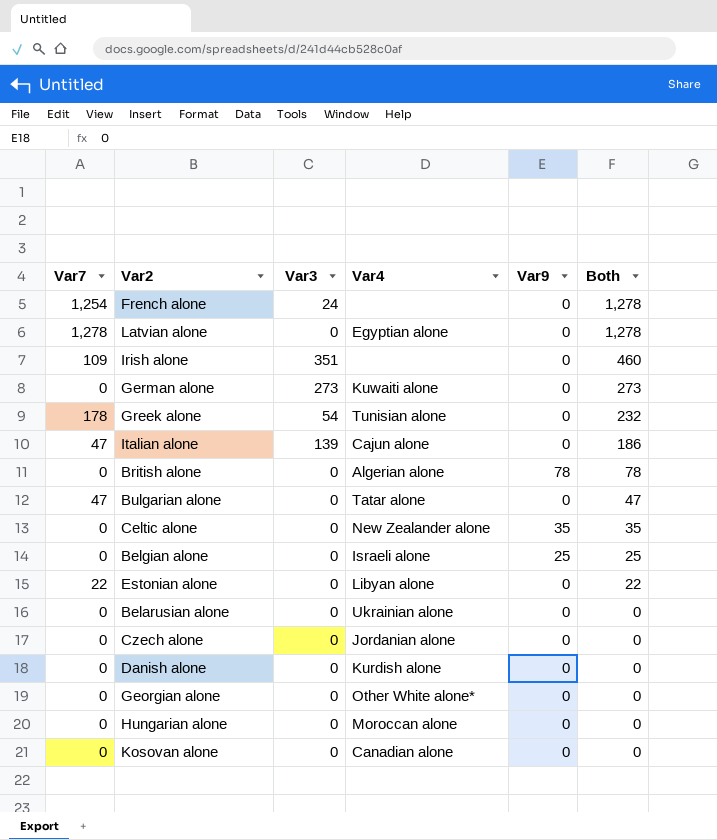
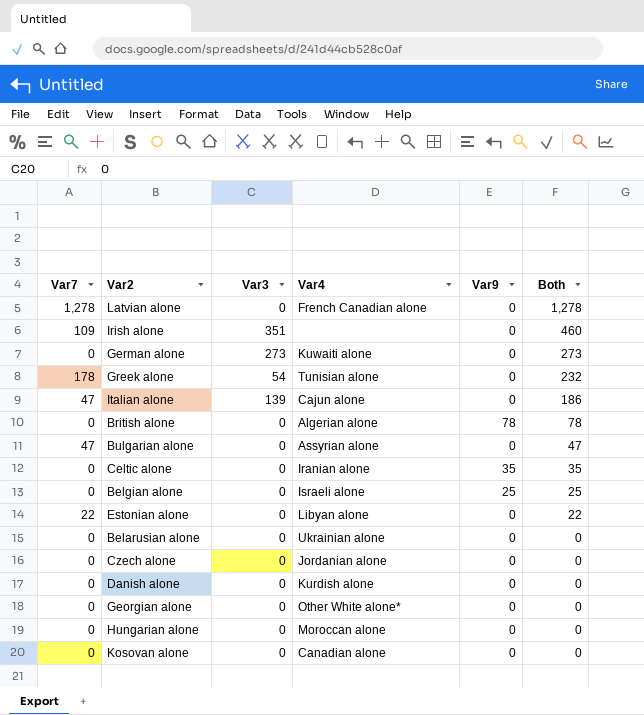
row French alone: 1,254 | 24 | none | 0 | 1,278 -> none
Latvian alone | Var4: Egyptian alone -> French Canadian alone
Bulgarian alone | Var4: Tatar alone -> Assyrian alone
Celtic alone | Var4: New Zealander alone -> Iranian alone

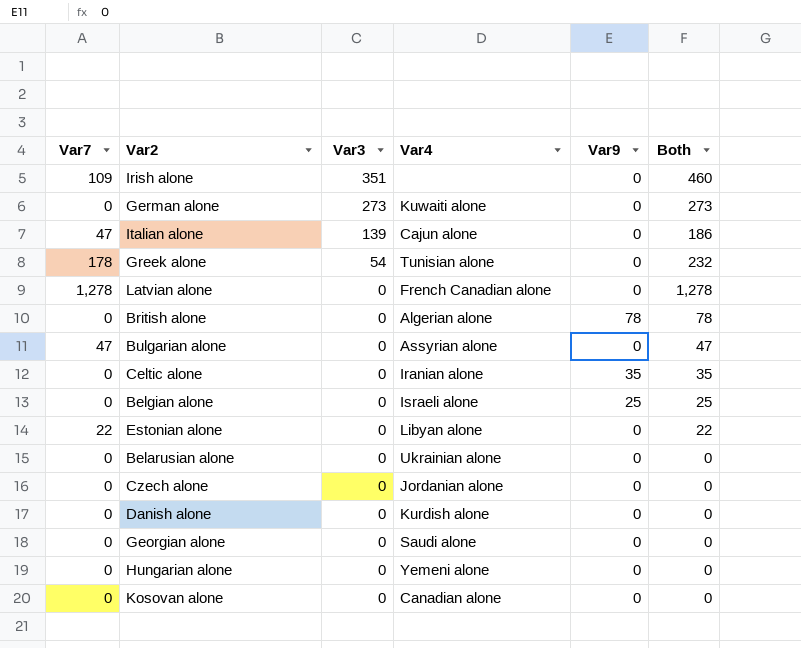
row order: Both descending -> Var3 descending
Georgian alone | Var4: Other White alone* -> Saudi alone
Hungarian alone | Var4: Moroccan alone -> Yemeni alone

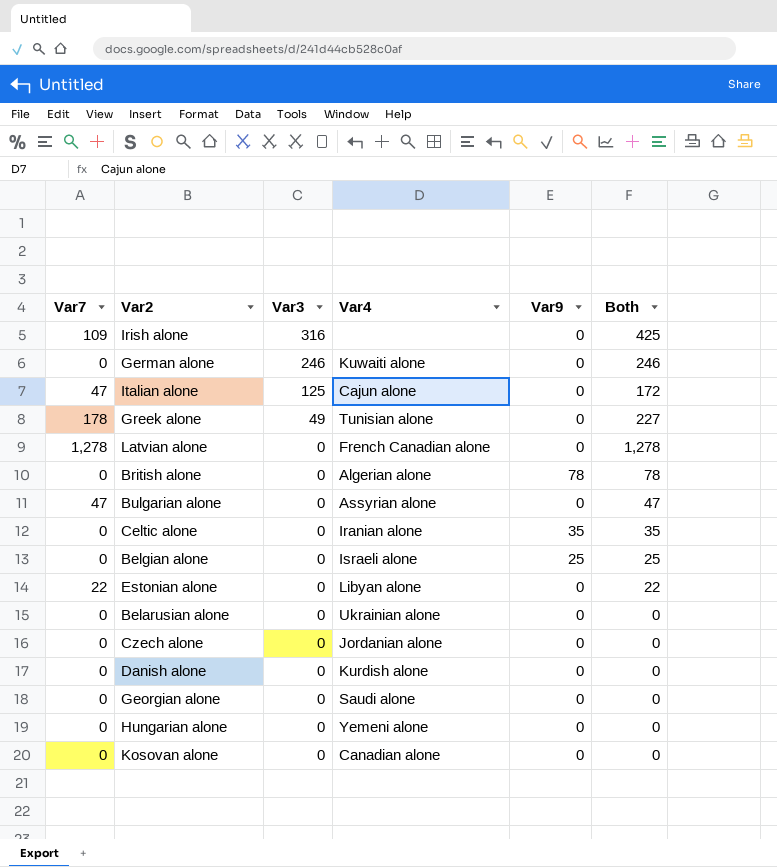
Irish alone | Var3: 351 -> 316
Irish alone | Both: 460 -> 425
German alone | Var3: 273 -> 246
German alone | Both: 273 -> 246
Italian alone | Var3: 139 -> 125
Italian alone | Both: 186 -> 172
Greek alone | Var3: 54 -> 49
Greek alone | Both: 232 -> 227

